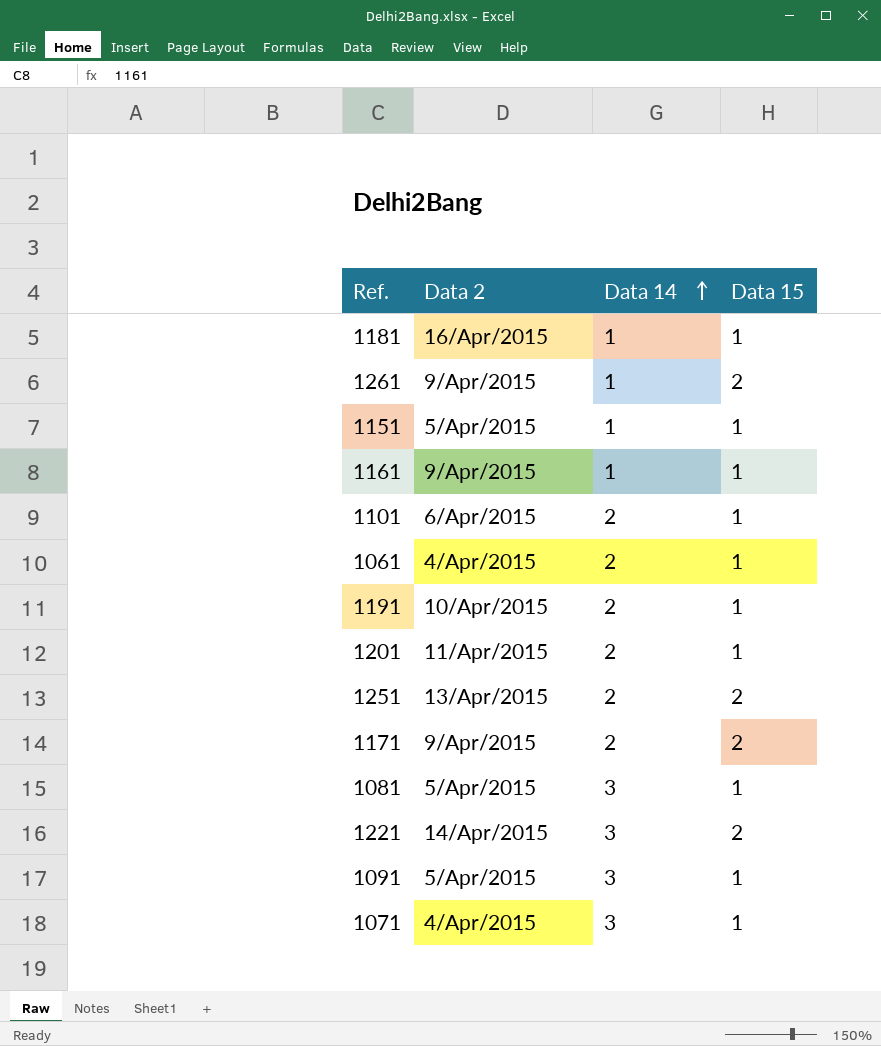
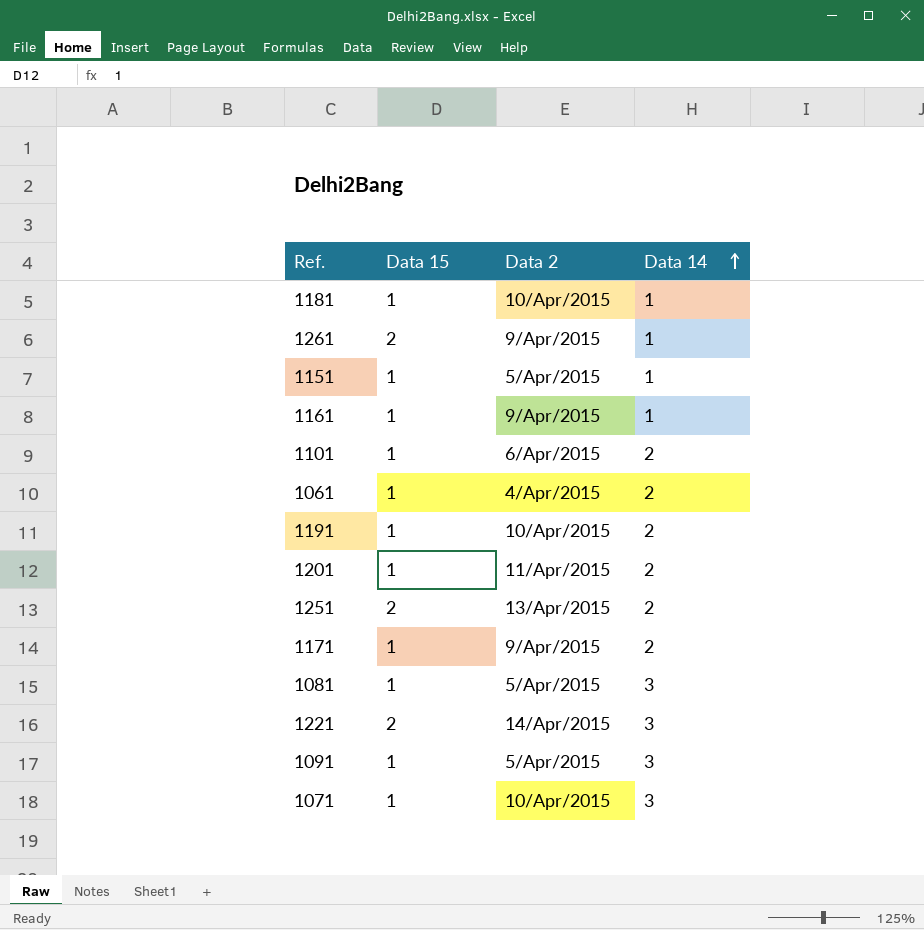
column Data 15 | position: 4 -> 2
1181 | Data 2: 16/Apr/2015 -> 10/Apr/2015
1171 | Data 15: 2 -> 1
1071 | Data 2: 4/Apr/2015 -> 10/Apr/2015

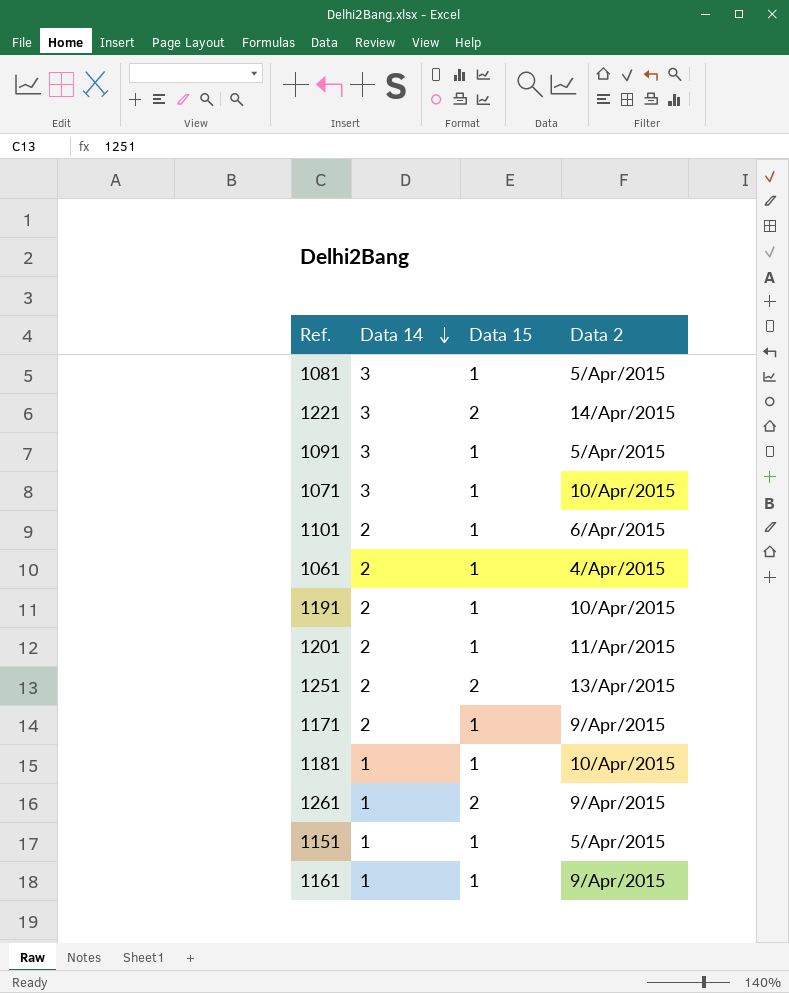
row order: Data 14 ascending -> Data 14 descending
column Data 14 | position: 4 -> 2

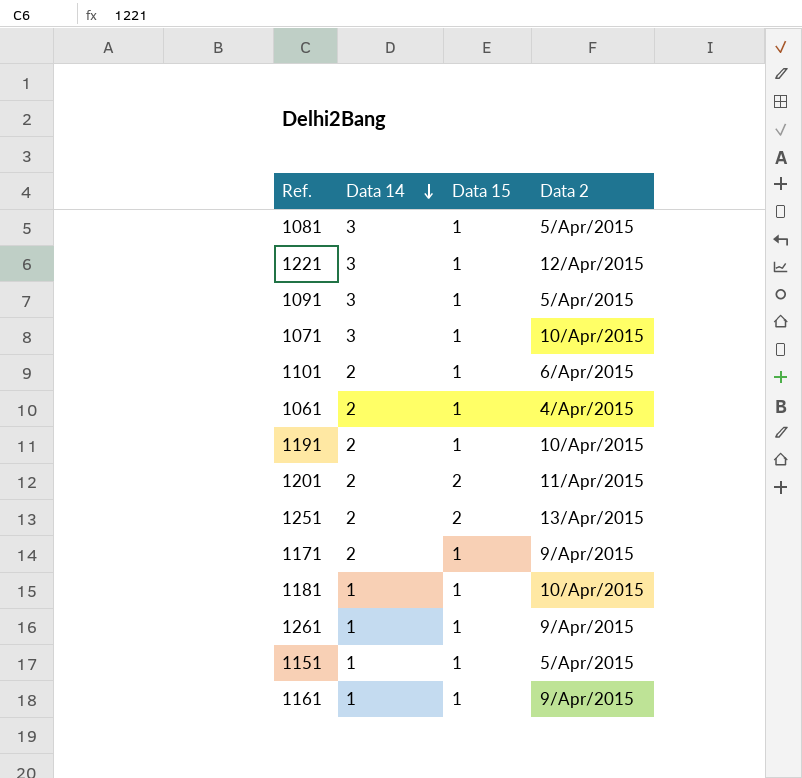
1221 | Data 15: 2 -> 1
1221 | Data 2: 14/Apr/2015 -> 12/Apr/2015
1201 | Data 15: 1 -> 2
1261 | Data 15: 2 -> 1

